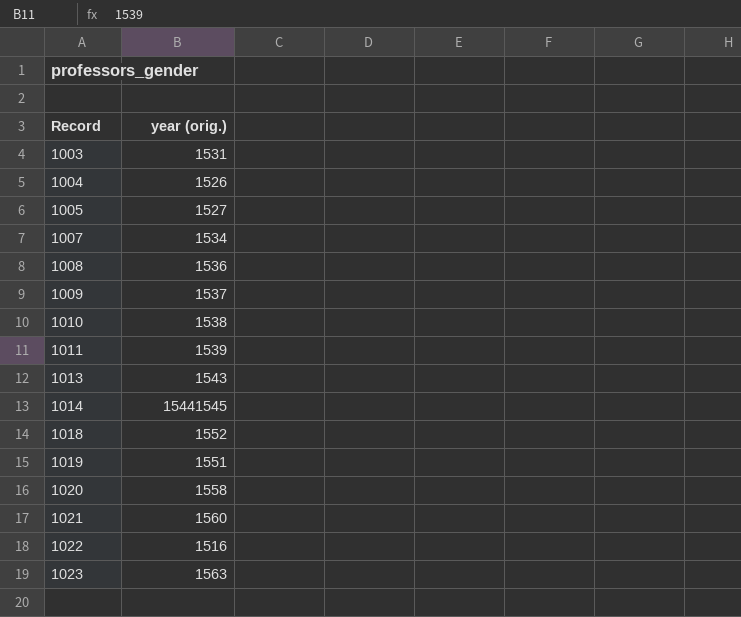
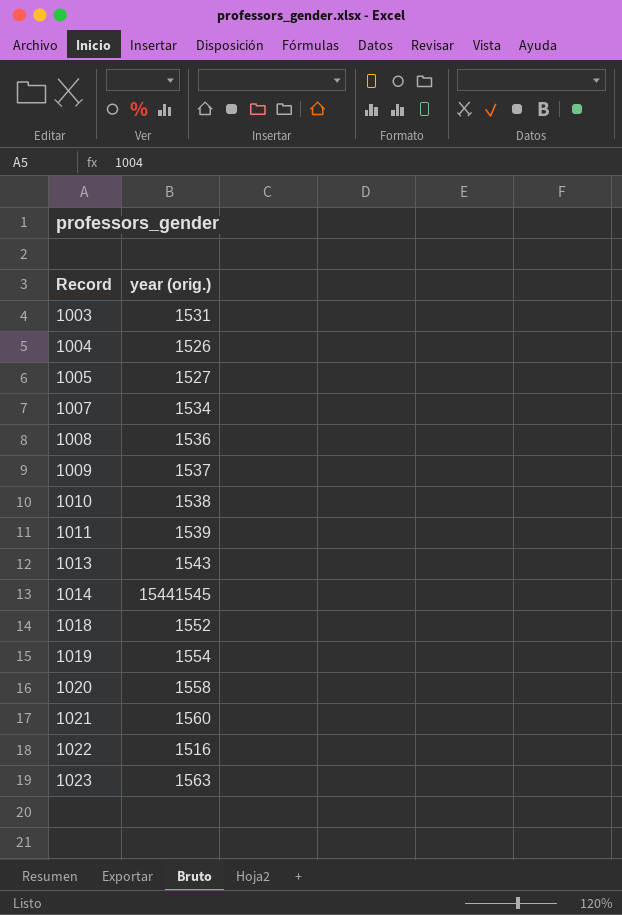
1019 | year (orig.): 1551 -> 1554

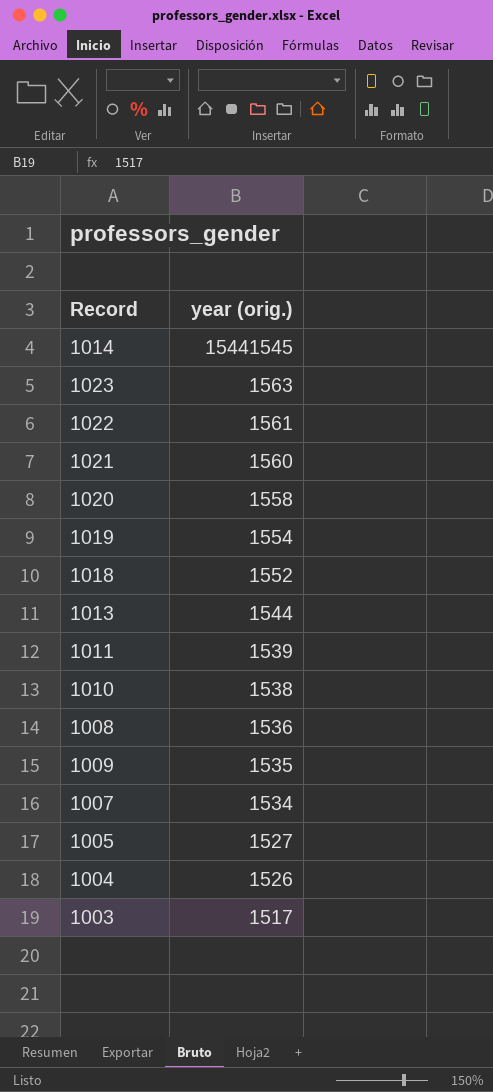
row order: Record ascending -> year (orig.) descending
1022 | year (orig.): 1516 -> 1561
1013 | year (orig.): 1543 -> 1544
1009 | year (orig.): 1537 -> 1535
1003 | year (orig.): 1531 -> 1517

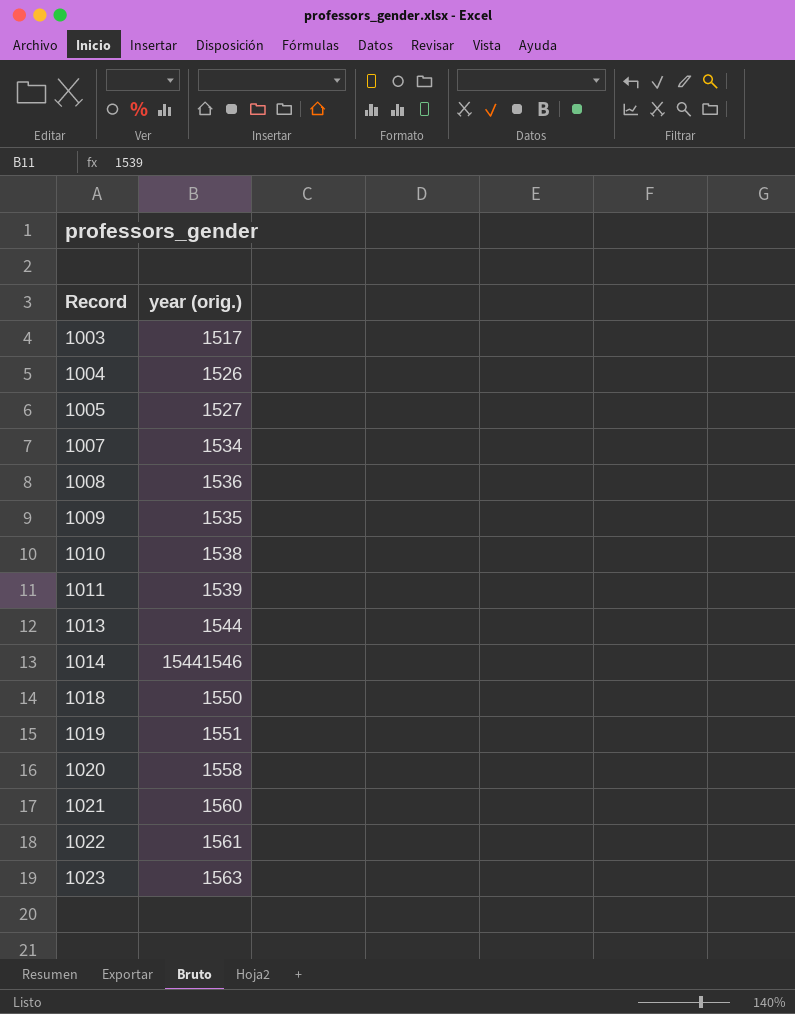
row order: year (orig.) descending -> Record ascending
1014 | year (orig.): 15441545 -> 15441546
1018 | year (orig.): 1552 -> 1550
1019 | year (orig.): 1554 -> 1551

